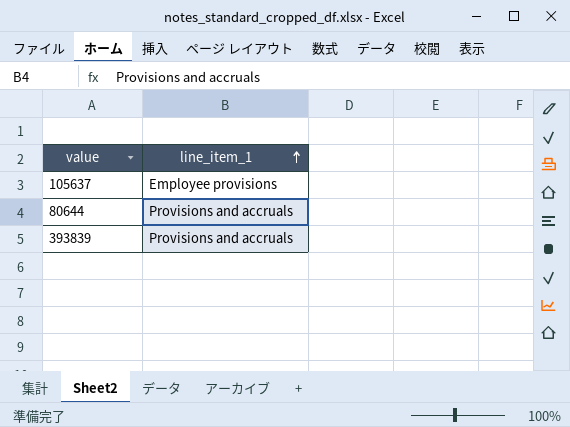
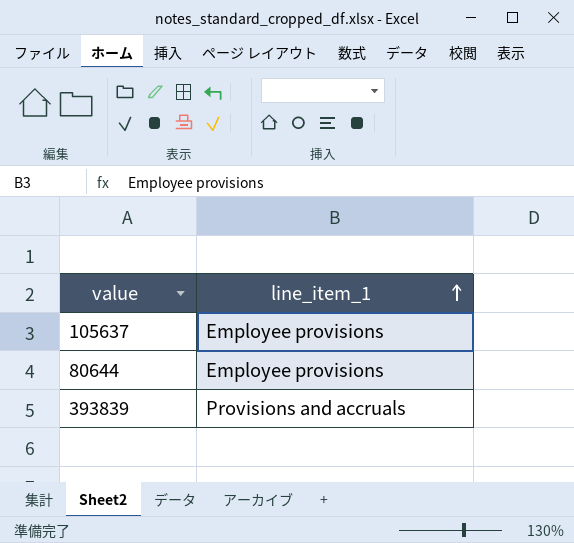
80644 | line_item_1: Provisions and accruals -> Employee provisions

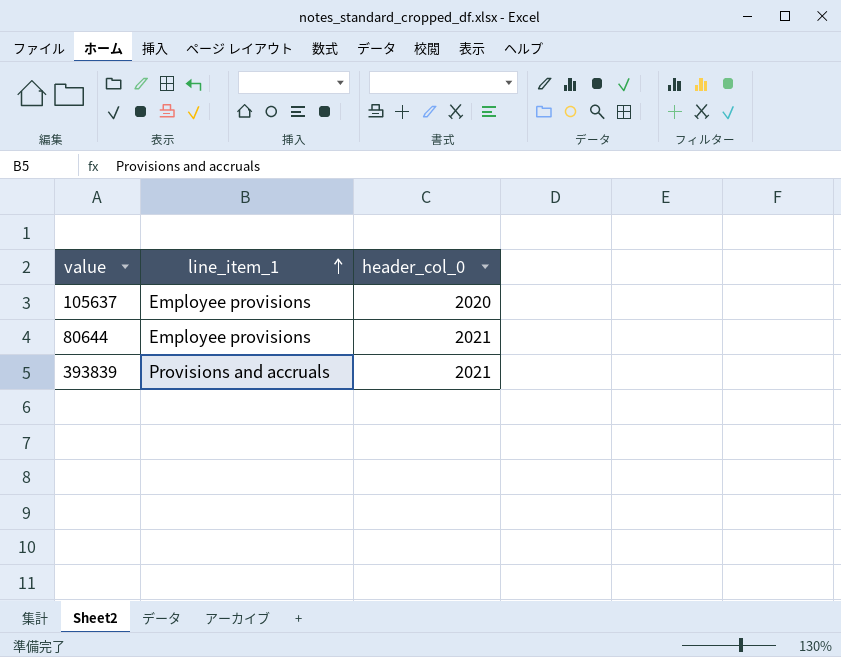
column header_col_0 | position: none -> 3

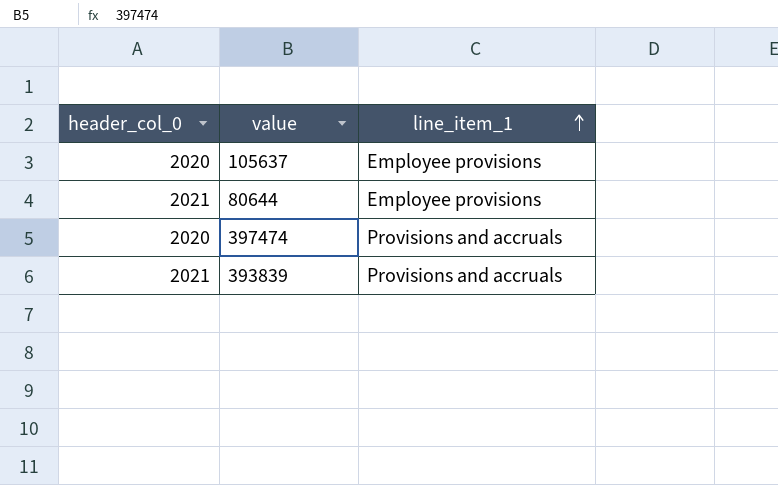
column header_col_0 | position: 3 -> 1
row 397474: none -> 2020 | Provisions and accruals

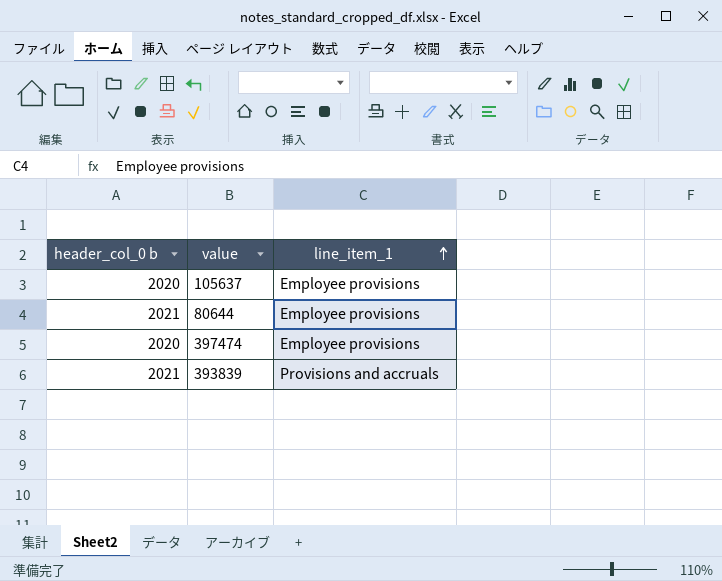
column name: header_col_0 -> header_col_0 b
397474 | line_item_1: Provisions and accruals -> Employee provisions

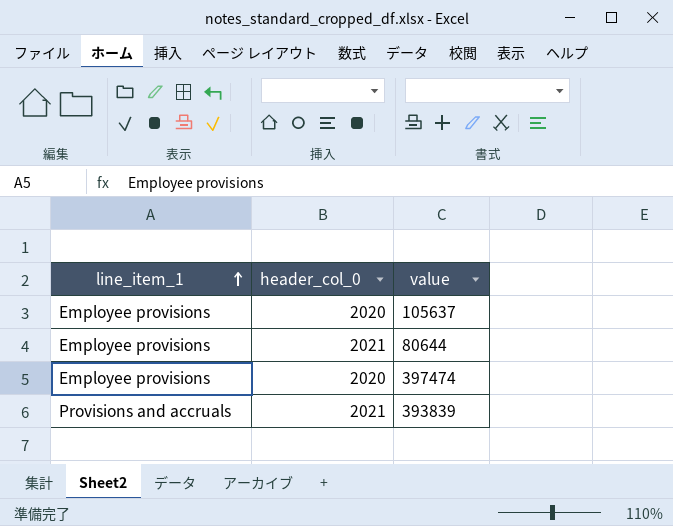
column line_item_1 | position: 3 -> 1
column name: header_col_0 b -> header_col_0

